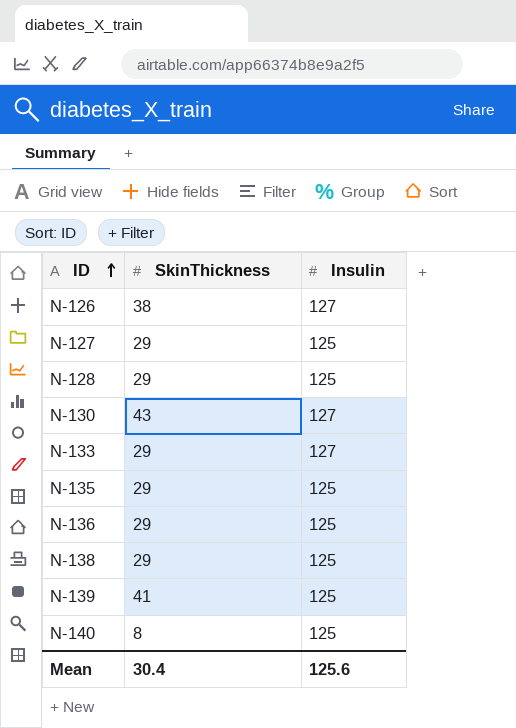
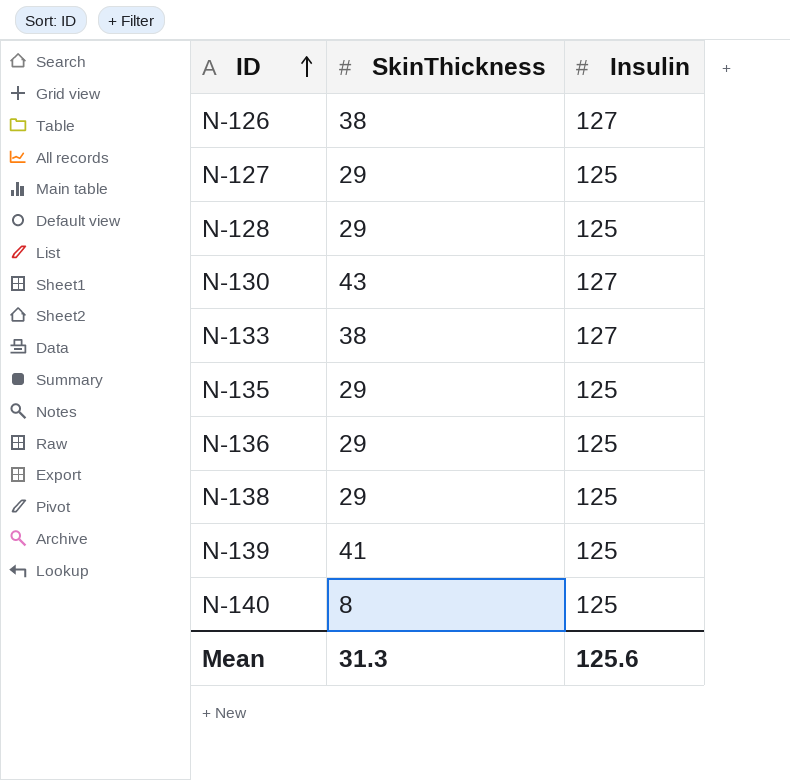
N-133 | SkinThickness: 29 -> 38
Mean | SkinThickness: 30.4 -> 31.3

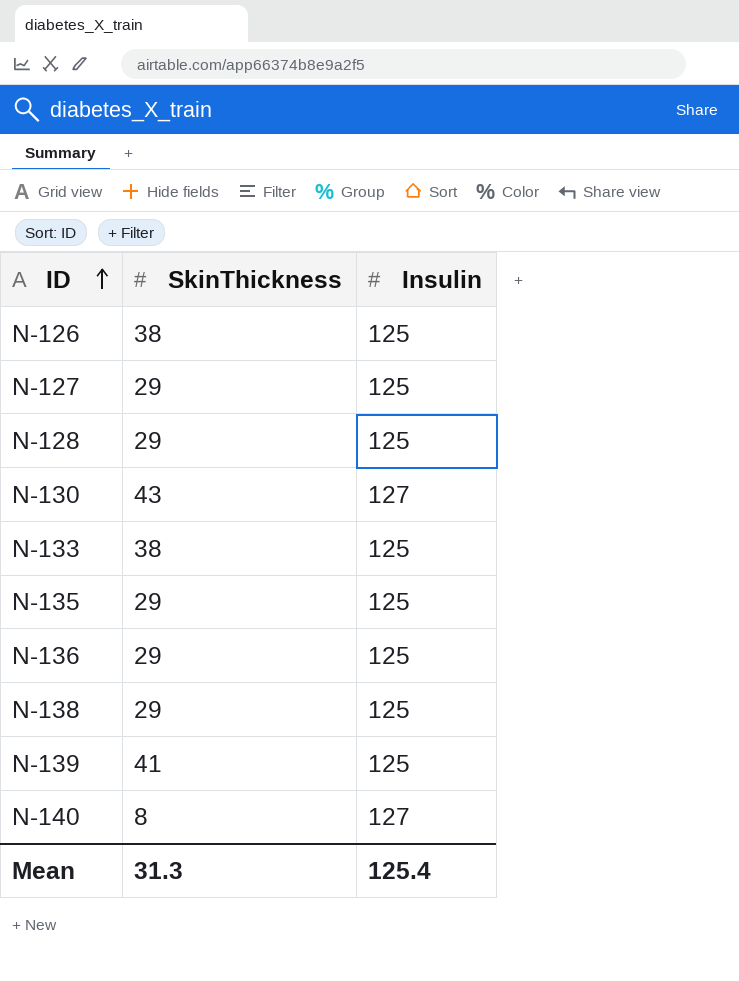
N-126 | Insulin: 127 -> 125
N-133 | Insulin: 127 -> 125
N-140 | Insulin: 125 -> 127
Mean | Insulin: 125.6 -> 125.4

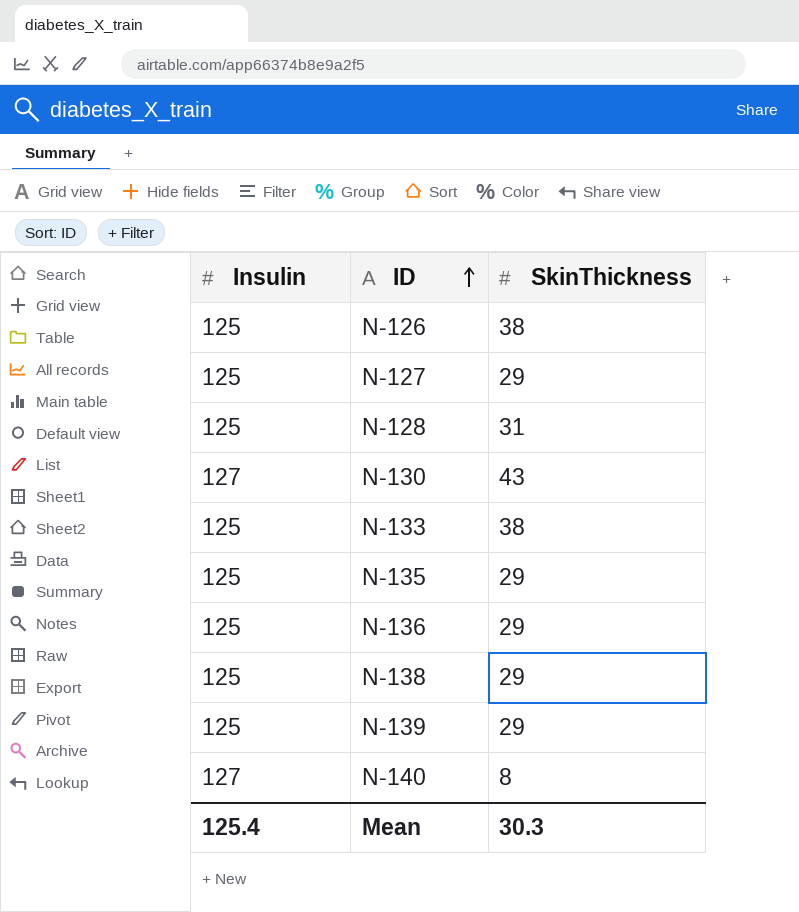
column Insulin | position: 3 -> 1
N-128 | SkinThickness: 29 -> 31
N-139 | SkinThickness: 41 -> 29
Mean | SkinThickness: 31.3 -> 30.3

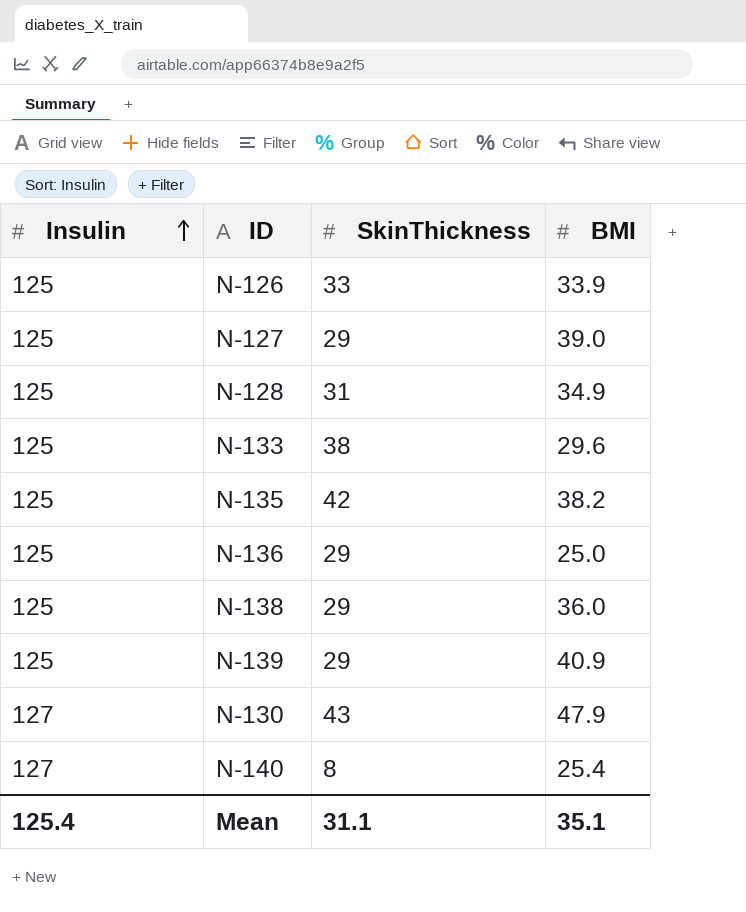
row order: ID ascending -> Insulin ascending
column BMI | position: none -> 4
N-126 | SkinThickness: 38 -> 33
N-135 | SkinThickness: 29 -> 42
Mean | SkinThickness: 30.3 -> 31.1

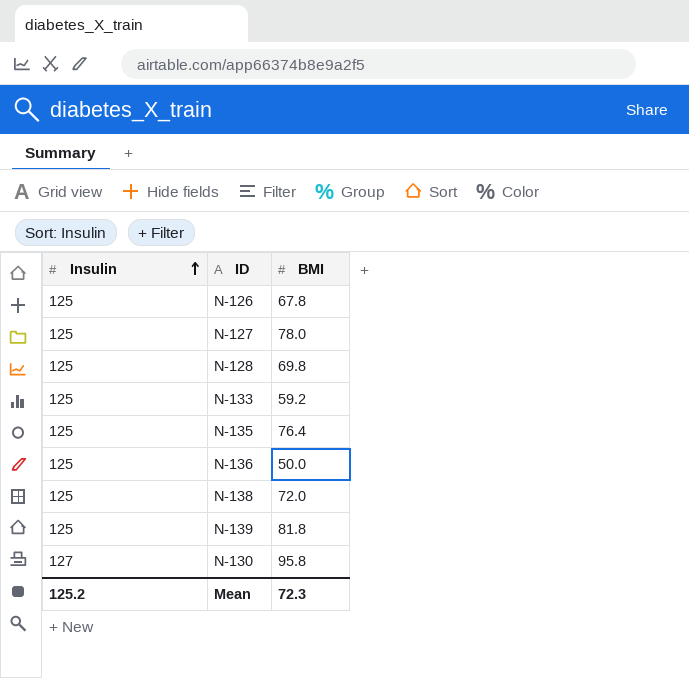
column SkinThickness | position: 3 -> none
row N-140: 127 | 8 | 25.4 -> none
N-126 | BMI: 33.9 -> 67.8
N-127 | BMI: 39.0 -> 78.0
N-128 | BMI: 34.9 -> 69.8
N-133 | BMI: 29.6 -> 59.2
N-135 | BMI: 38.2 -> 76.4
N-136 | BMI: 25.0 -> 50.0
N-138 | BMI: 36.0 -> 72.0
N-139 | BMI: 40.9 -> 81.8
N-130 | BMI: 47.9 -> 95.8
Mean | Insulin: 125.4 -> 125.2
Mean | BMI: 35.1 -> 72.3

